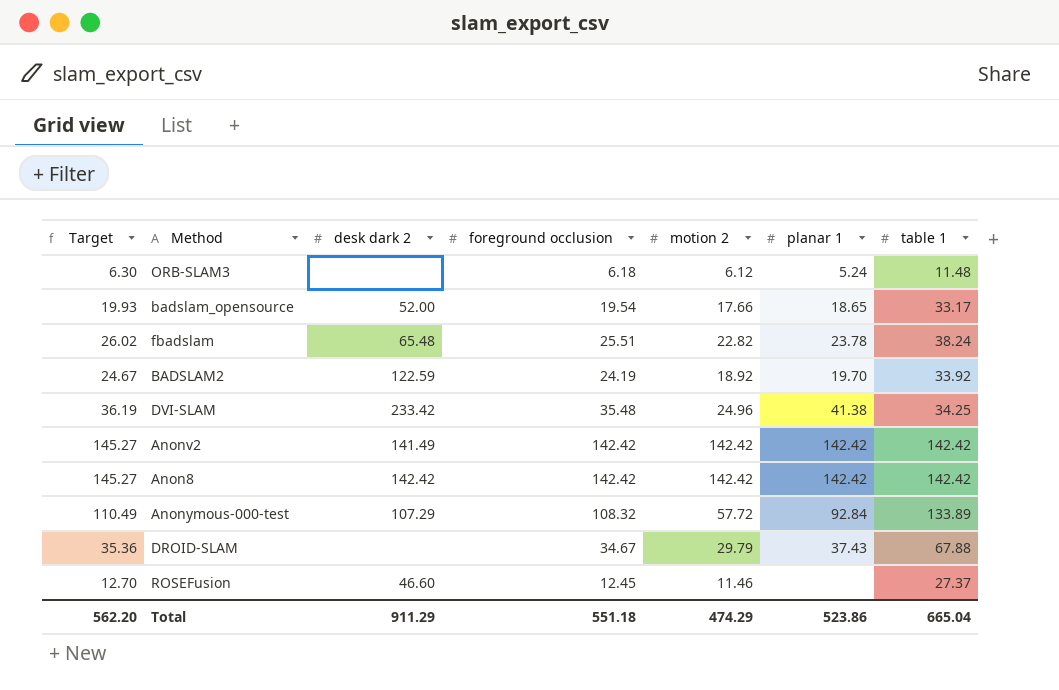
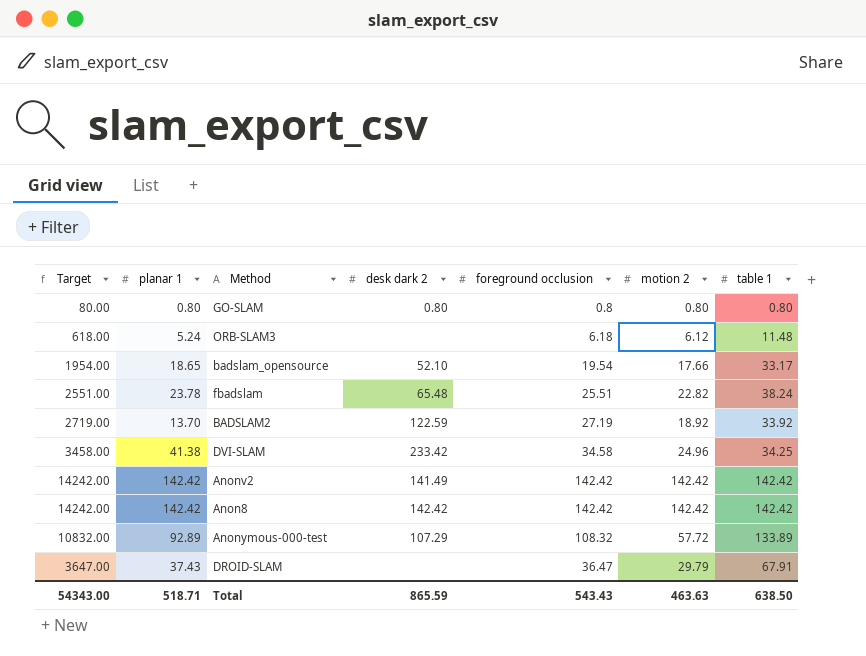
column Target | formula: [foreground occlusion] * 1.02 -> [foreground occlusion] * 100
column planar 1 | position: 6 -> 2
row ROSEFusion: 12.70 | 46.60 | 12.45 | 11.46 | none | 27.37 -> none
row GO-SLAM: none -> 80.00 | 0.80 | 0.80 | 0.8 | 0.80 | 0.80
badslam_opensource | desk dark 2: 52.00 -> 52.10
BADSLAM2 | planar 1: 19.70 -> 13.70
BADSLAM2 | foreground occlusion: 24.19 -> 27.19
DVI-SLAM | foreground occlusion: 35.48 -> 34.58
Anonymous-000-test | planar 1: 92.84 -> 92.89
DROID-SLAM | foreground occlusion: 34.67 -> 36.47
DROID-SLAM | table 1: 67.88 -> 67.91
Total | Target: 562.20 -> 54343.00
Total | planar 1: 523.86 -> 518.71
Total | desk dark 2: 911.29 -> 865.59
Total | foreground occlusion: 551.18 -> 543.43
Total | motion 2: 474.29 -> 463.63
Total | table 1: 665.04 -> 638.50

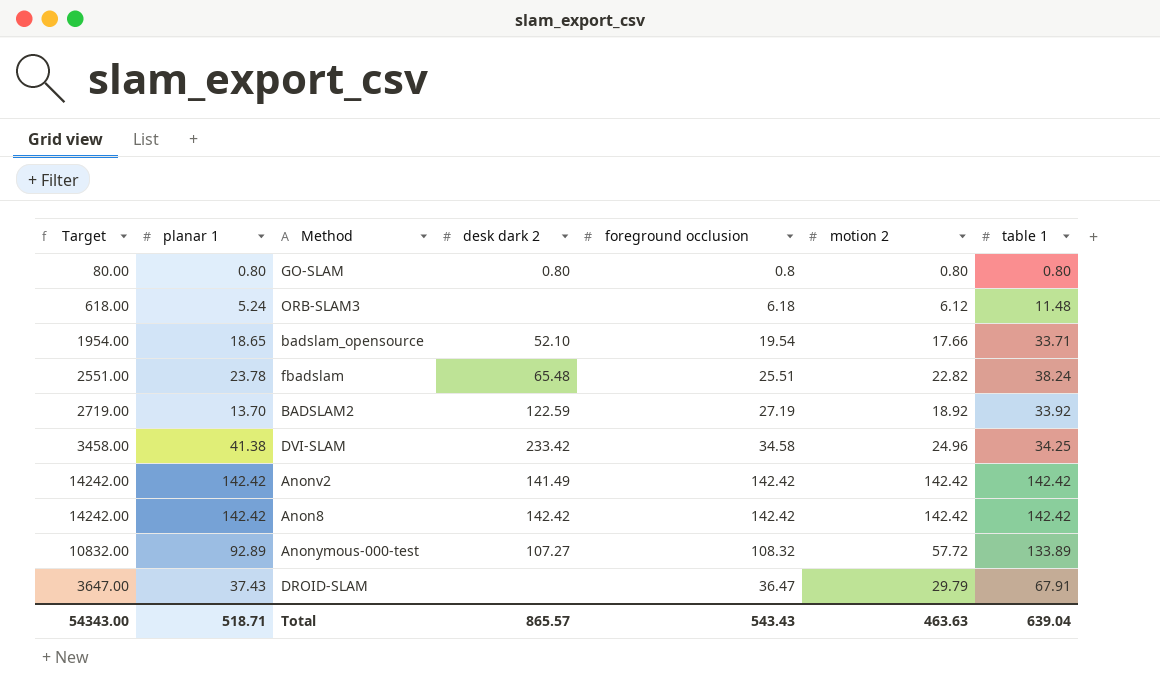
badslam_opensource | table 1: 33.17 -> 33.71
Anonymous-000-test | desk dark 2: 107.29 -> 107.27
Total | desk dark 2: 865.59 -> 865.57
Total | table 1: 638.50 -> 639.04

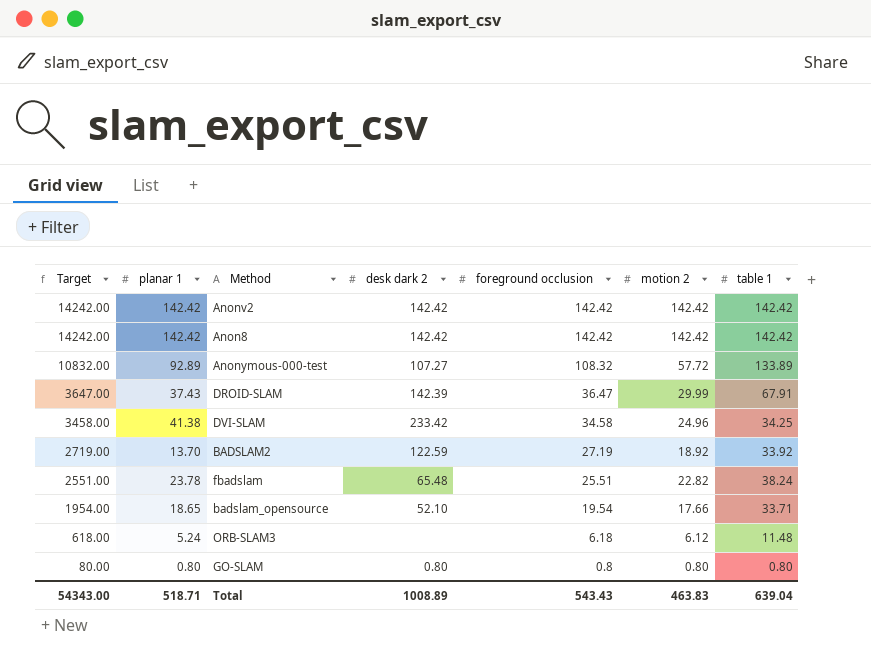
row order: none -> Target descending
Anonv2 | desk dark 2: 141.49 -> 142.42
DROID-SLAM | desk dark 2: none -> 142.39
DROID-SLAM | motion 2: 29.79 -> 29.99
Total | desk dark 2: 865.57 -> 1008.89
Total | motion 2: 463.63 -> 463.83

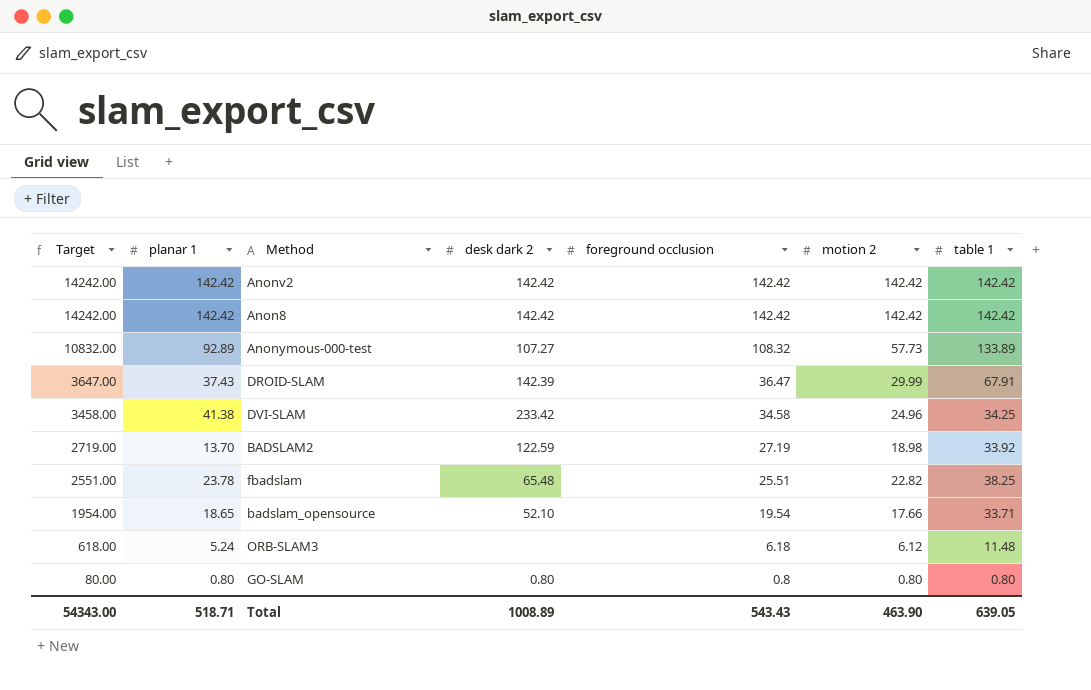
Anonymous-000-test | motion 2: 57.72 -> 57.73
BADSLAM2 | motion 2: 18.92 -> 18.98
fbadslam | table 1: 38.24 -> 38.25
Total | motion 2: 463.83 -> 463.90
Total | table 1: 639.04 -> 639.05

